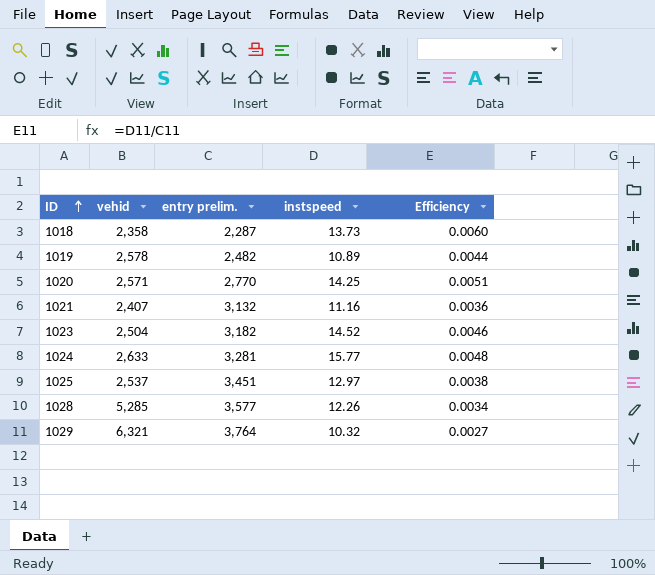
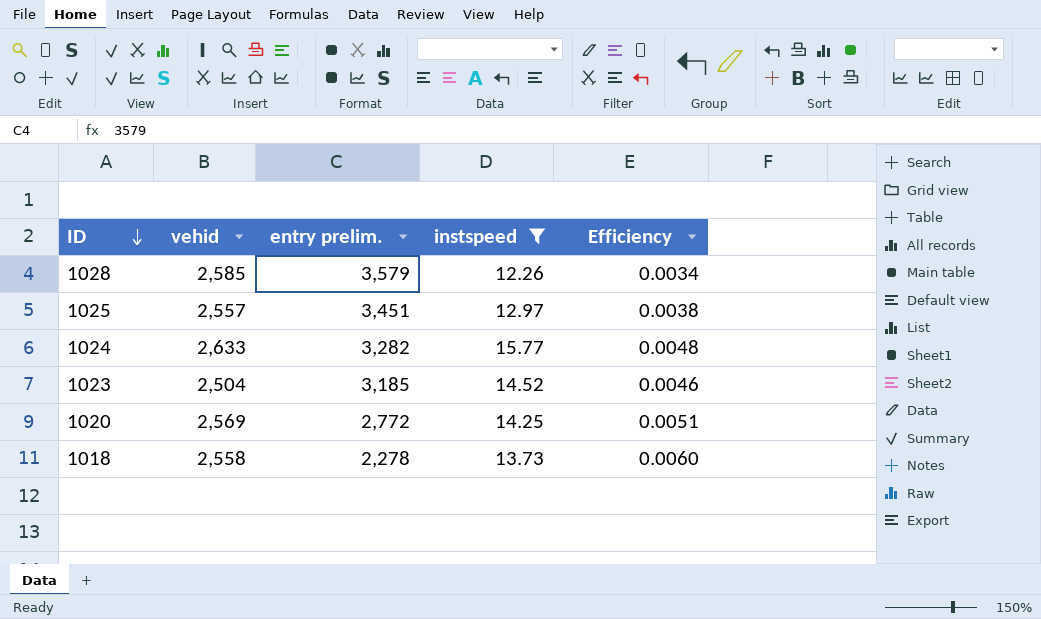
filter: none -> instspeed >= 12.26
row order: ID ascending -> ID descending
1028 | vehid: 5,285 -> 2,585
1028 | entry prelim.: 3,577 -> 3,579
1025 | vehid: 2,537 -> 2,557
1024 | entry prelim.: 3,281 -> 3,282
1023 | entry prelim.: 3,182 -> 3,185
1020 | vehid: 2,571 -> 2,569
1020 | entry prelim.: 2,770 -> 2,772
1018 | vehid: 2,358 -> 2,558
1018 | entry prelim.: 2,287 -> 2,278

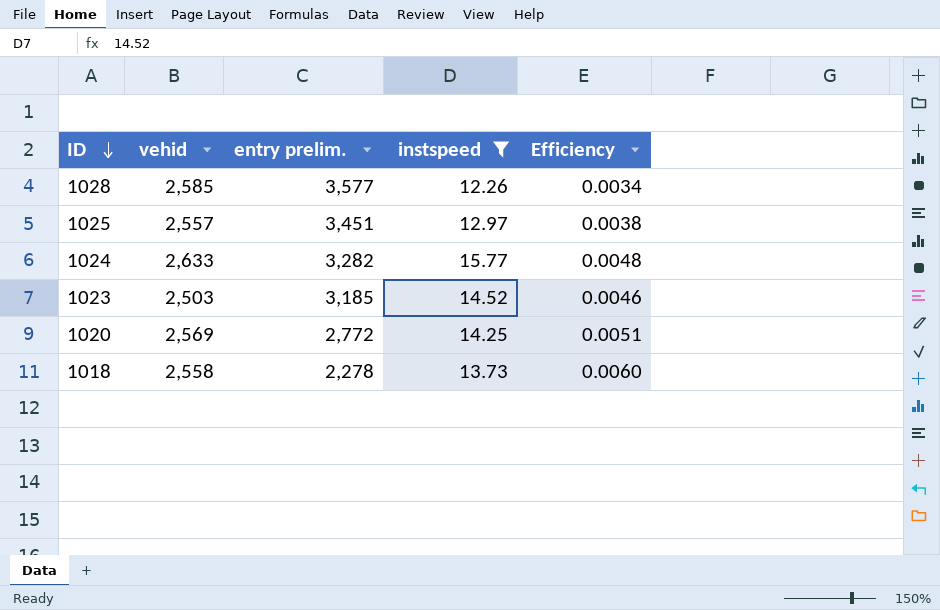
1028 | entry prelim.: 3,579 -> 3,577
1023 | vehid: 2,504 -> 2,503

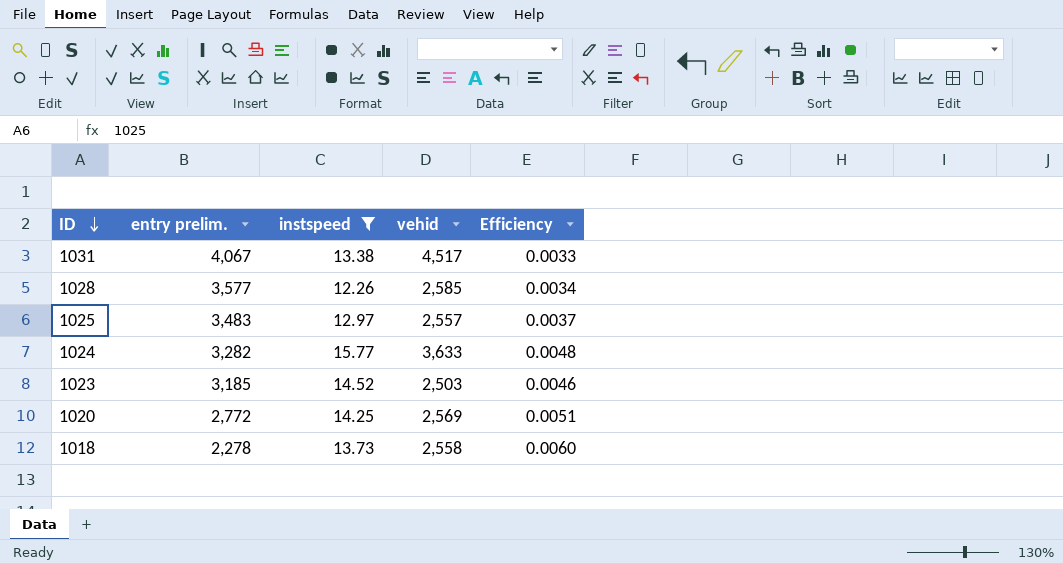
column vehid | position: 2 -> 4
row 1031: none -> 4,067 | 13.38 | 4,517 | 0.0033
1025 | entry prelim.: 3,451 -> 3,483
1025 | Efficiency: 0.0038 -> 0.0037
1024 | vehid: 2,633 -> 3,633

